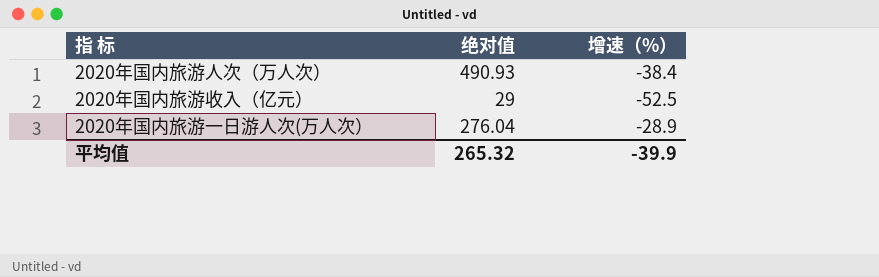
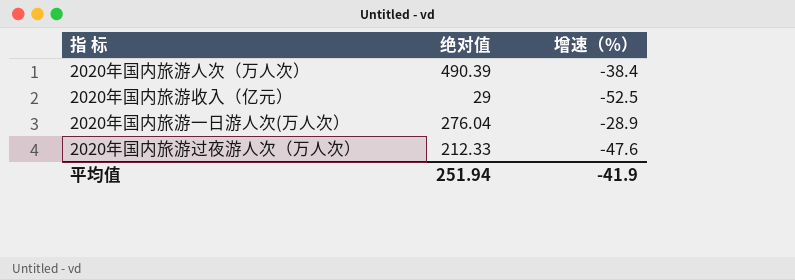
2020年国内旅游人次（万人次） | 绝对值: 490.93 -> 490.39
row 2020年国内旅游过夜游人次（万人次）: none -> 212.33 | -47.6
平均值 | 绝对值: 265.32 -> 251.94
平均值 | 增速（%）: -39.9 -> -41.9

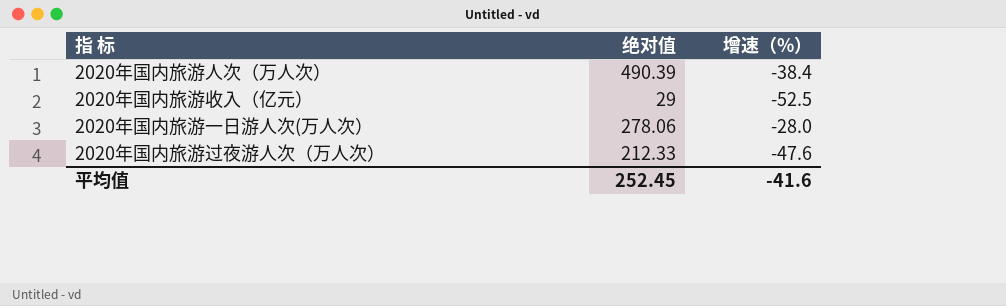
2020年国内旅游一日游人次(万人次） | 绝对值: 276.04 -> 278.06
2020年国内旅游一日游人次(万人次） | 增速（%）: -28.9 -> -28.0
平均值 | 绝对值: 251.94 -> 252.45
平均值 | 增速（%）: -41.9 -> -41.6

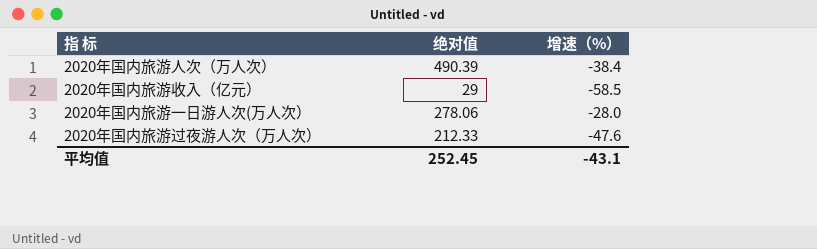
2020年国内旅游收入（亿元） | 增速（%）: -52.5 -> -58.5
平均值 | 增速（%）: -41.6 -> -43.1

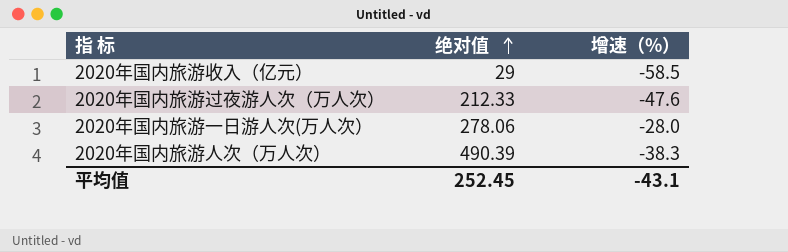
row order: none -> 绝对值 ascending
2020年国内旅游人次（万人次） | 增速（%）: -38.4 -> -38.3

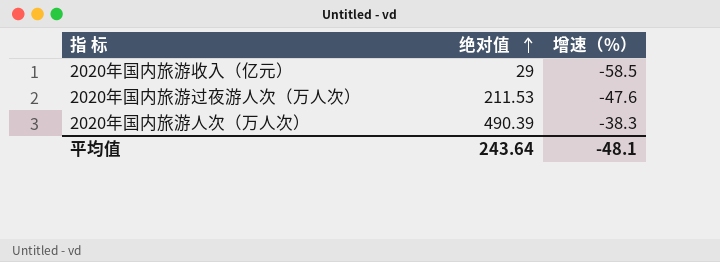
row 2020年国内旅游一日游人次(万人次）: 278.06 | -28.0 -> none
2020年国内旅游过夜游人次（万人次） | 绝对值: 212.33 -> 211.53
平均值 | 绝对值: 252.45 -> 243.64
平均值 | 增速（%）: -43.1 -> -48.1

